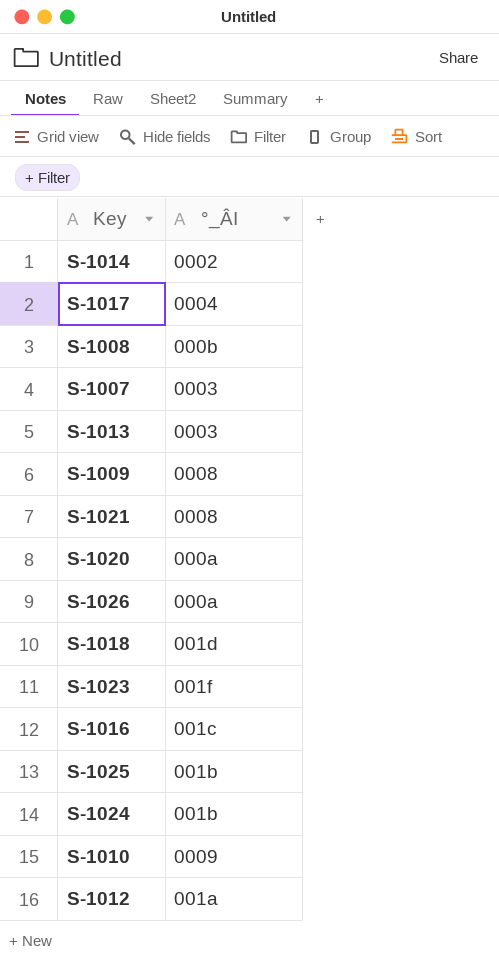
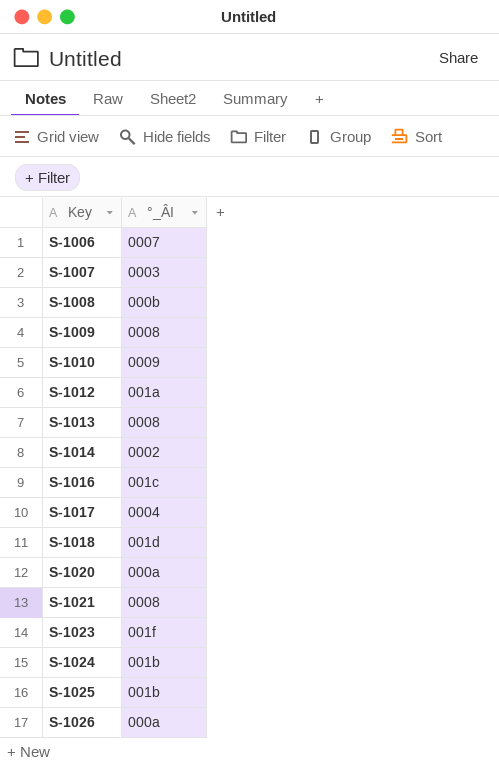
row order: none -> Key ascending
row S-1006: none -> 0007
S-1013 | °_ÂI: 0003 -> 0008

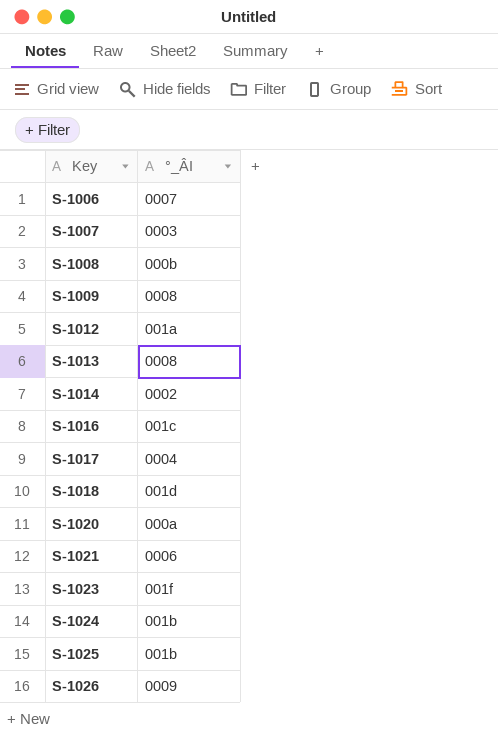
row S-1010: 0009 -> none
S-1021 | °_ÂI: 0008 -> 0006
S-1026 | °_ÂI: 000a -> 0009

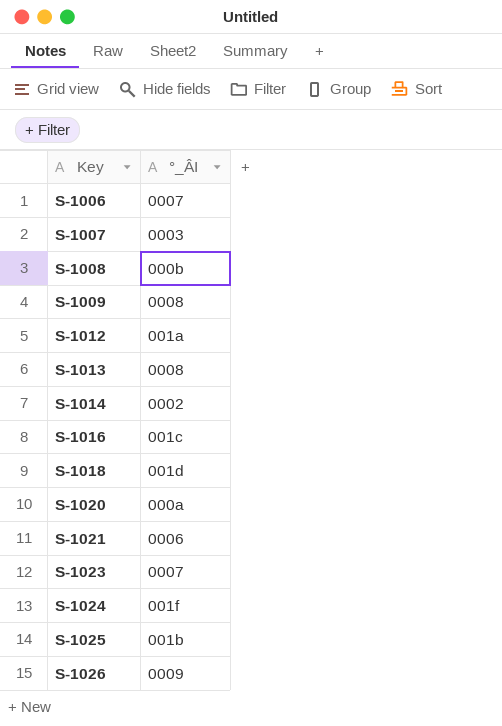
row S-1017: 0004 -> none
S-1023 | °_ÂI: 001f -> 0007
S-1024 | °_ÂI: 001b -> 001f

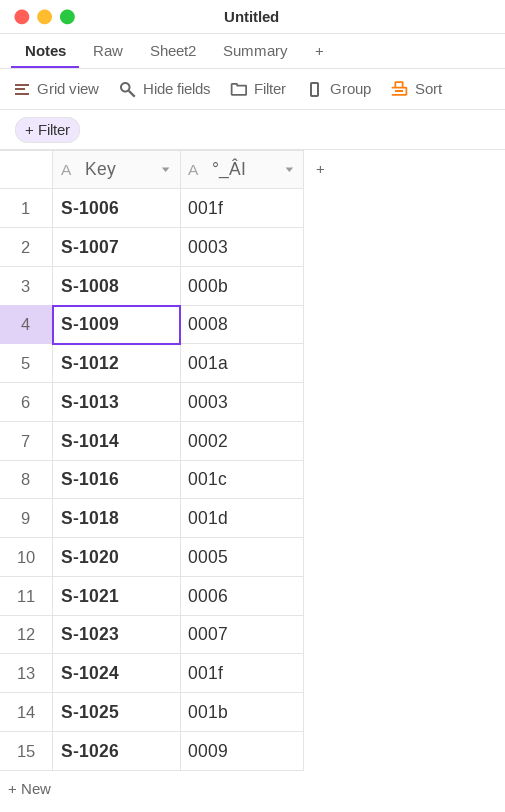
S-1006 | °_ÂI: 0007 -> 001f
S-1013 | °_ÂI: 0008 -> 0003
S-1020 | °_ÂI: 000a -> 0005

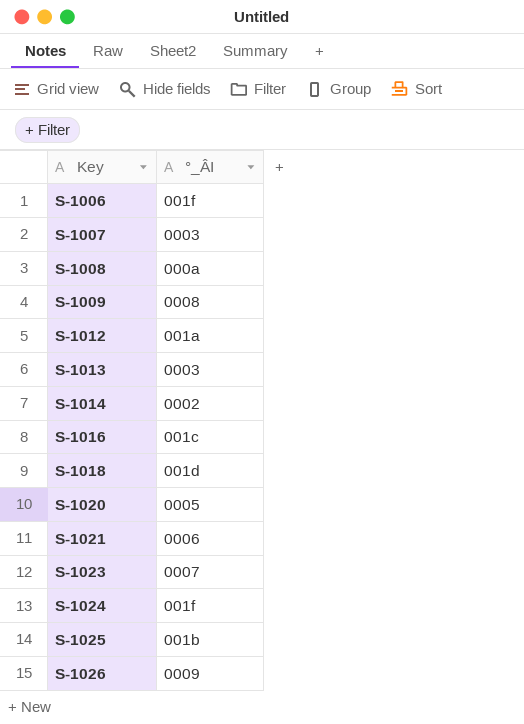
S-1008 | °_ÂI: 000b -> 000a

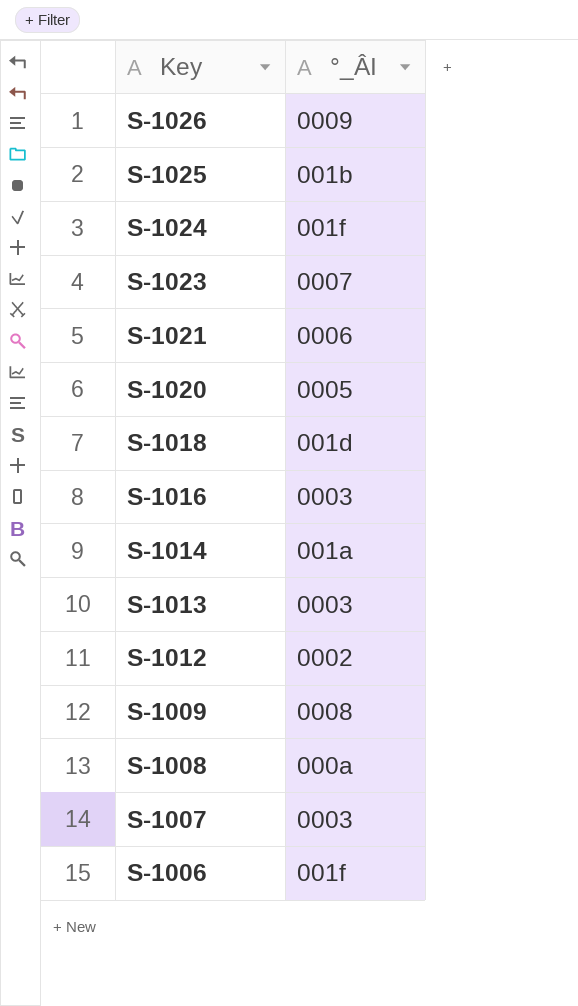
row order: Key ascending -> Key descending
S-1016 | °_ÂI: 001c -> 0003
S-1014 | °_ÂI: 0002 -> 001a
S-1012 | °_ÂI: 001a -> 0002

